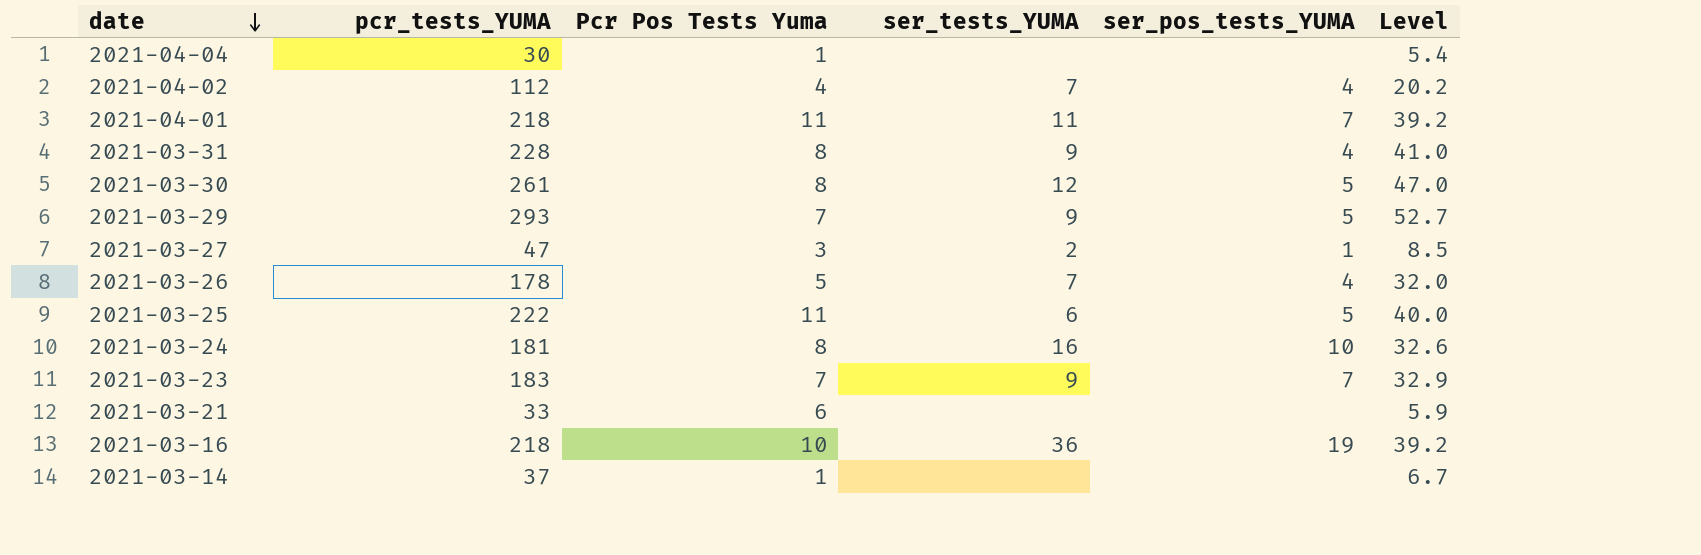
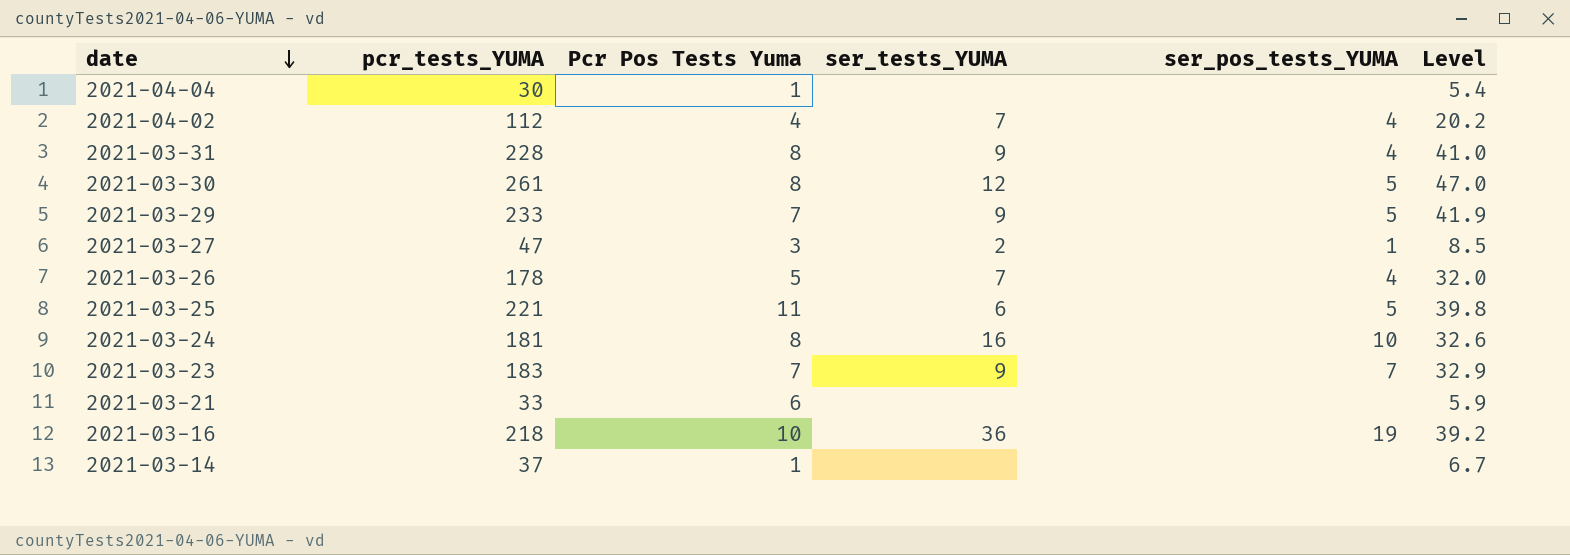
row 2021-04-01: 218 | 11 | 11 | 7 | 39.2 -> none
2021-03-29 | pcr_tests_YUMA: 293 -> 233
2021-03-29 | Level: 52.7 -> 41.9
2021-03-25 | pcr_tests_YUMA: 222 -> 221
2021-03-25 | Level: 40.0 -> 39.8

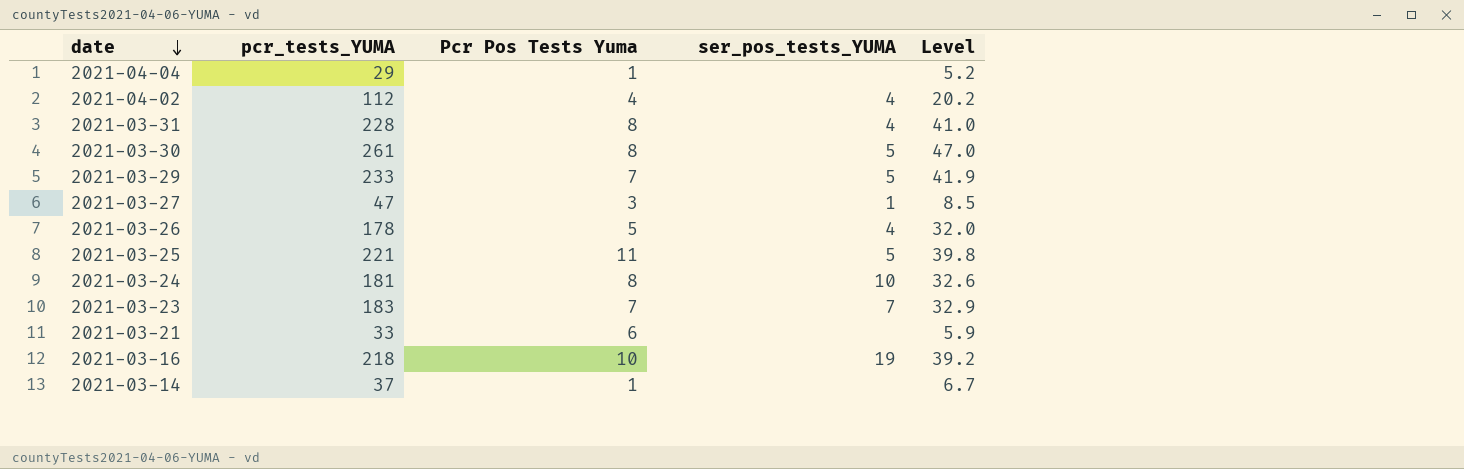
column ser_tests_YUMA | position: 4 -> none
2021-04-04 | pcr_tests_YUMA: 30 -> 29
2021-04-04 | Level: 5.4 -> 5.2

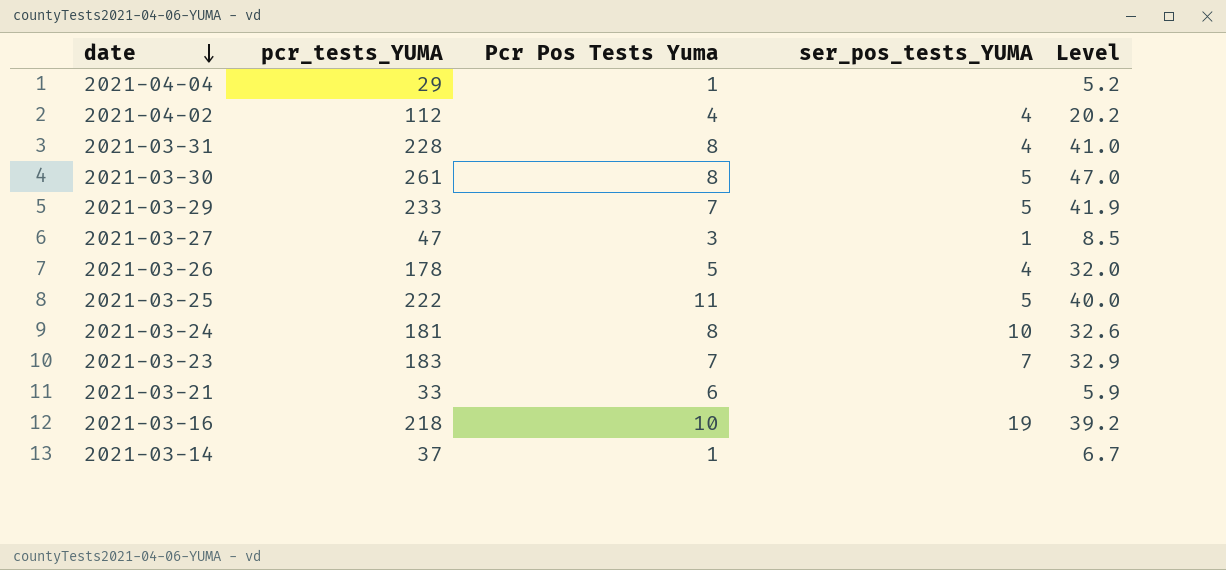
2021-03-25 | pcr_tests_YUMA: 221 -> 222
2021-03-25 | Level: 39.8 -> 40.0

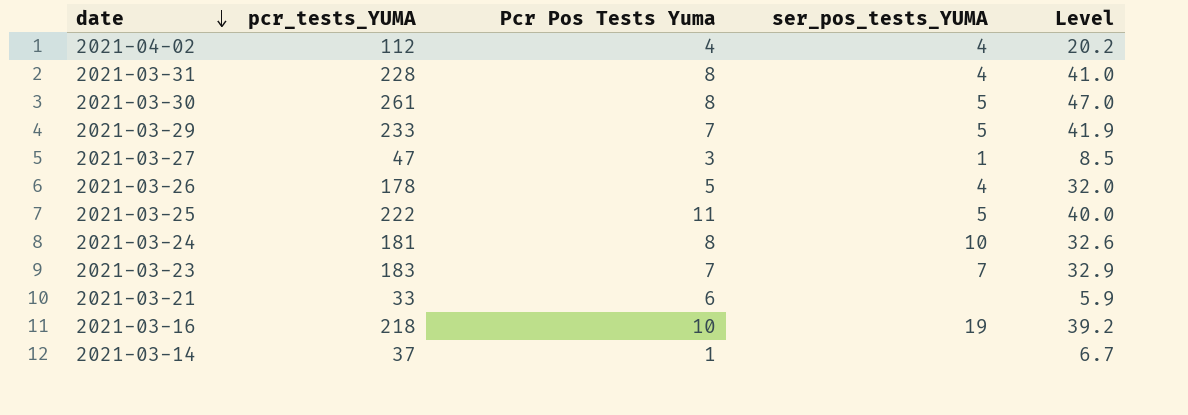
row 2021-04-04: 29 | 1 | none | 5.2 -> none

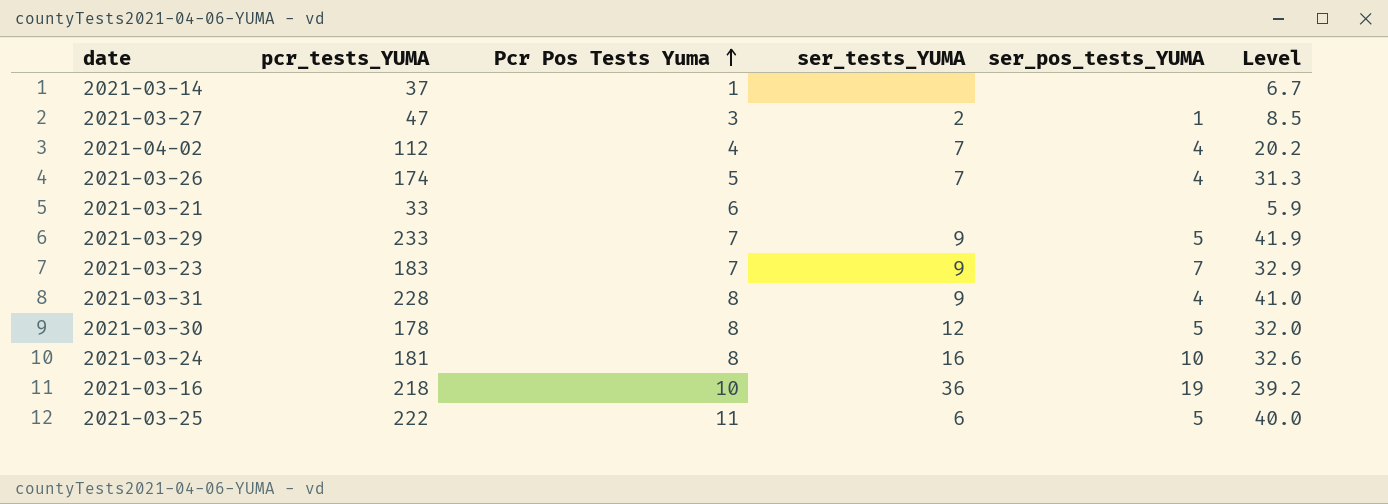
row order: date descending -> Pcr Pos Tests Yuma ascending
column ser_tests_YUMA | position: none -> 4
2021-03-26 | pcr_tests_YUMA: 178 -> 174
2021-03-26 | Level: 32.0 -> 31.3
2021-03-30 | pcr_tests_YUMA: 261 -> 178
2021-03-30 | Level: 47.0 -> 32.0

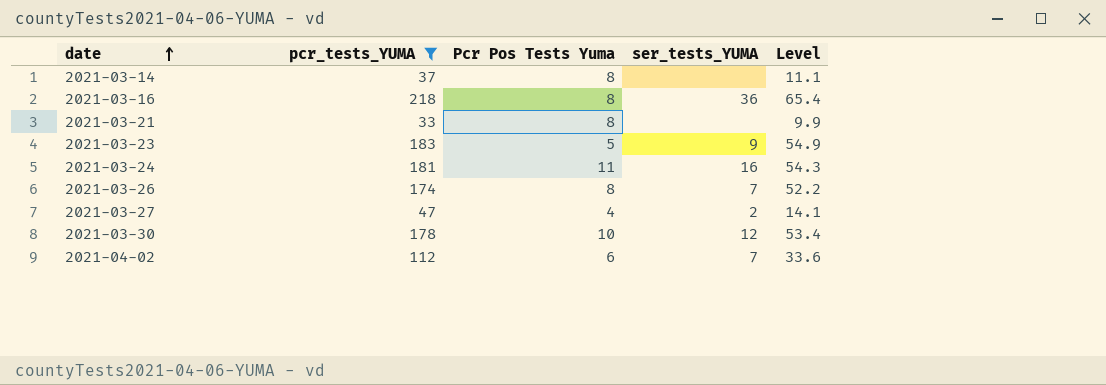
filter: none -> pcr_tests_YUMA <= 218
row order: Pcr Pos Tests Yuma ascending -> date ascending
column ser_pos_tests_YUMA | position: 5 -> none
column Level | formula: [pcr_tests_YUMA] * 0.18 -> [pcr_tests_YUMA] * 0.3
2021-03-14 | Pcr Pos Tests Yuma: 1 -> 8
2021-03-16 | Pcr Pos Tests Yuma: 10 -> 8
2021-03-21 | Pcr Pos Tests Yuma: 6 -> 8
2021-03-23 | Pcr Pos Tests Yuma: 7 -> 5
2021-03-24 | Pcr Pos Tests Yuma: 8 -> 11
2021-03-26 | Pcr Pos Tests Yuma: 5 -> 8
2021-03-27 | Pcr Pos Tests Yuma: 3 -> 4
2021-03-30 | Pcr Pos Tests Yuma: 8 -> 10
2021-04-02 | Pcr Pos Tests Yuma: 4 -> 6

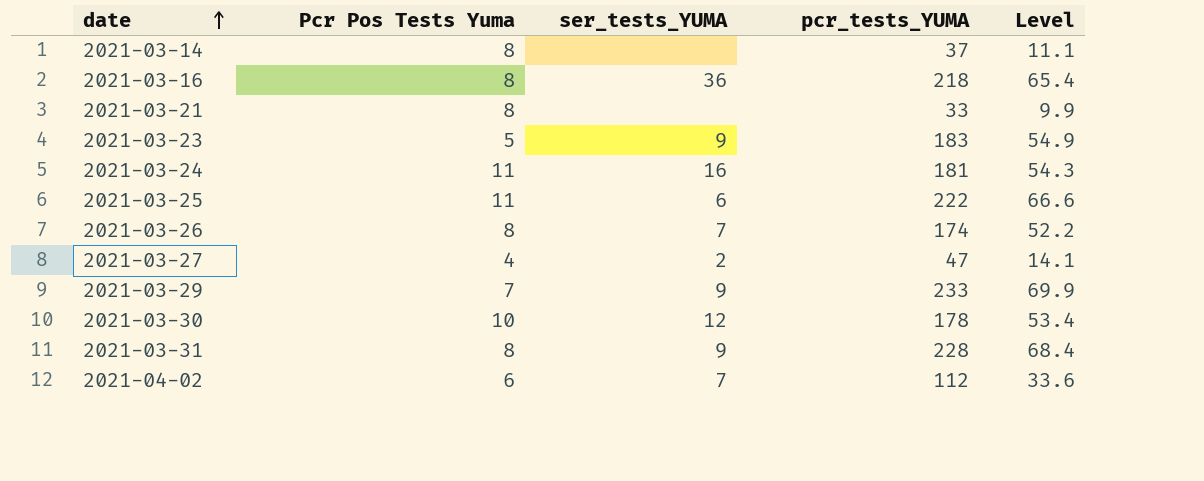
filter: pcr_tests_YUMA <= 218 -> none
column pcr_tests_YUMA | position: 2 -> 4

